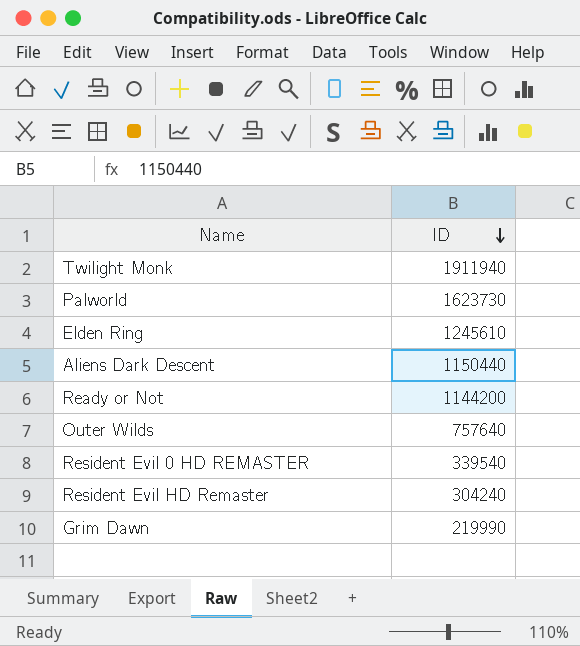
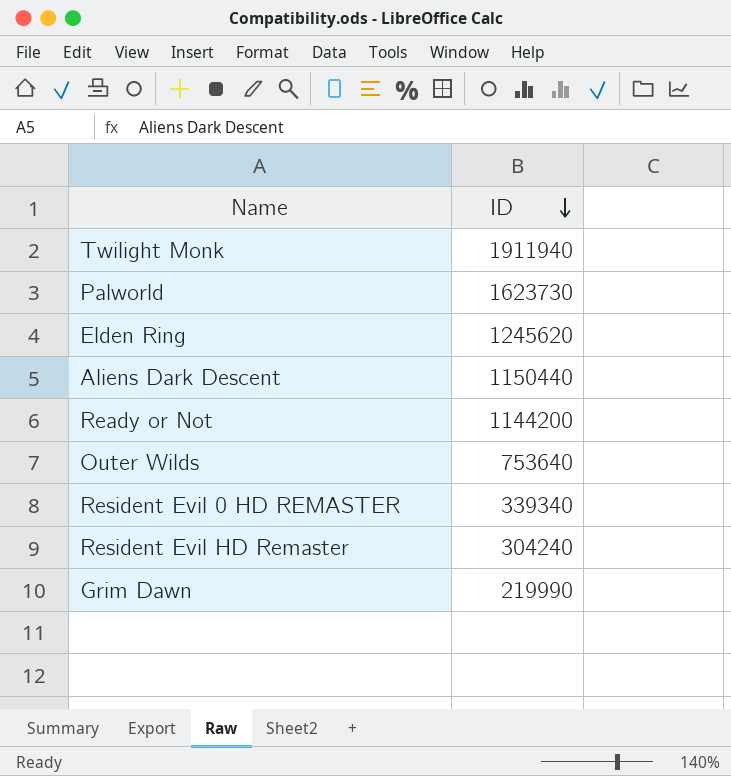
Elden Ring | ID: 1245610 -> 1245620
Outer Wilds | ID: 757640 -> 753640
Resident Evil 0 HD REMASTER | ID: 339540 -> 339340

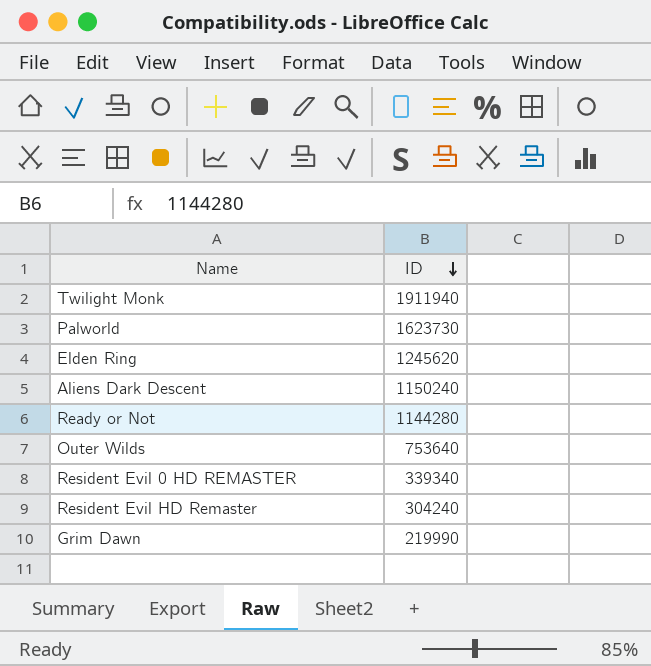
Aliens Dark Descent | ID: 1150440 -> 1150240
Ready or Not | ID: 1144200 -> 1144280

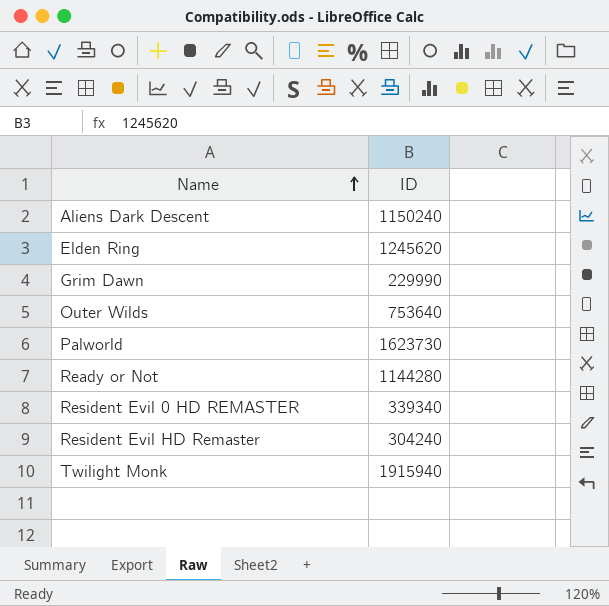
row order: ID descending -> Name ascending
Grim Dawn | ID: 219990 -> 229990
Twilight Monk | ID: 1911940 -> 1915940

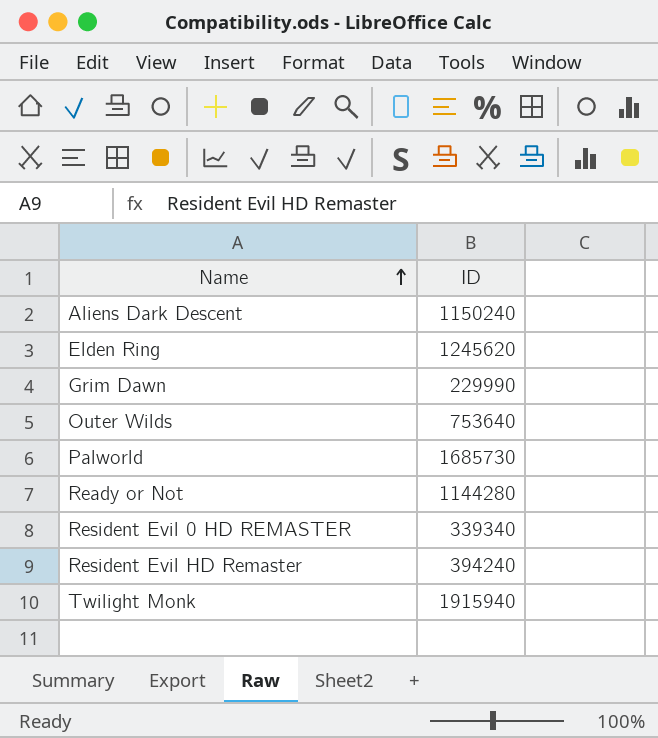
Palworld | ID: 1623730 -> 1685730
Resident Evil HD Remaster | ID: 304240 -> 394240

